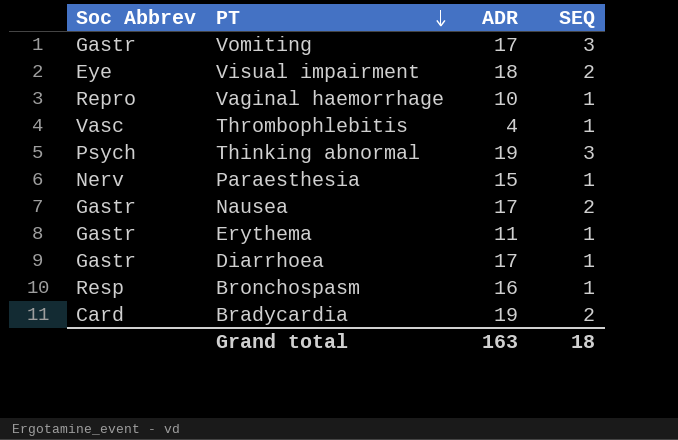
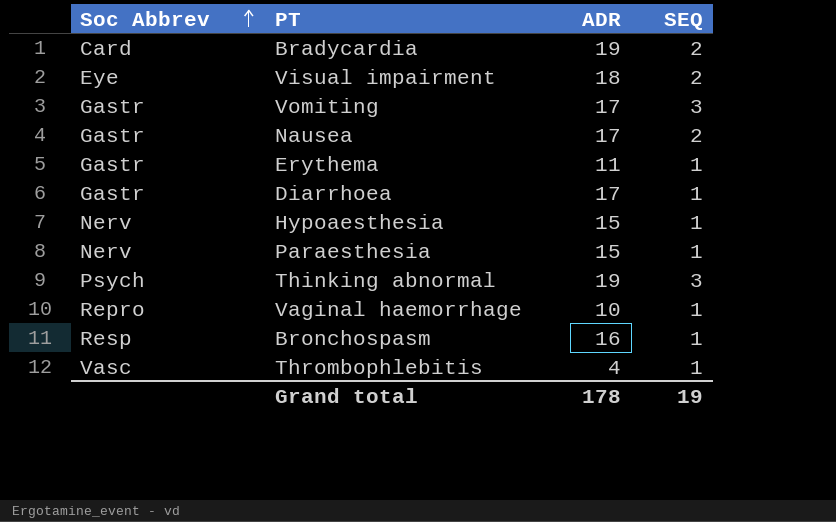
row order: PT descending -> Soc Abbrev ascending
row Hypoaesthesia: none -> Nerv | 15 | 1
Grand total | ADR: 163 -> 178
Grand total | SEQ: 18 -> 19

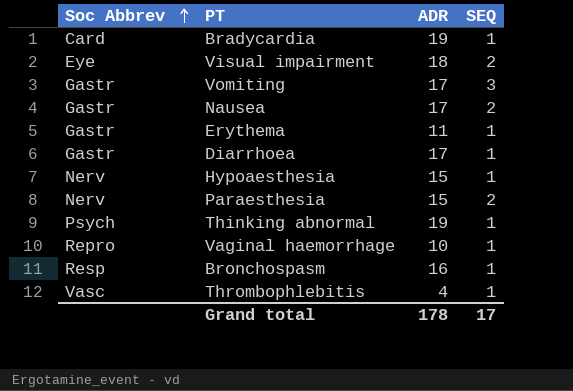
Bradycardia | SEQ: 2 -> 1
Paraesthesia | SEQ: 1 -> 2
Thinking abnormal | SEQ: 3 -> 1
Grand total | SEQ: 19 -> 17

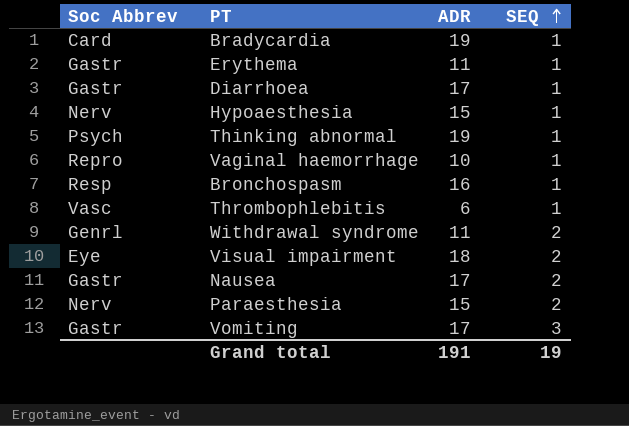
row order: Soc Abbrev ascending -> SEQ ascending
Thrombophlebitis | ADR: 4 -> 6
row Withdrawal syndrome: none -> Genrl | 11 | 2
Grand total | ADR: 178 -> 191
Grand total | SEQ: 17 -> 19

